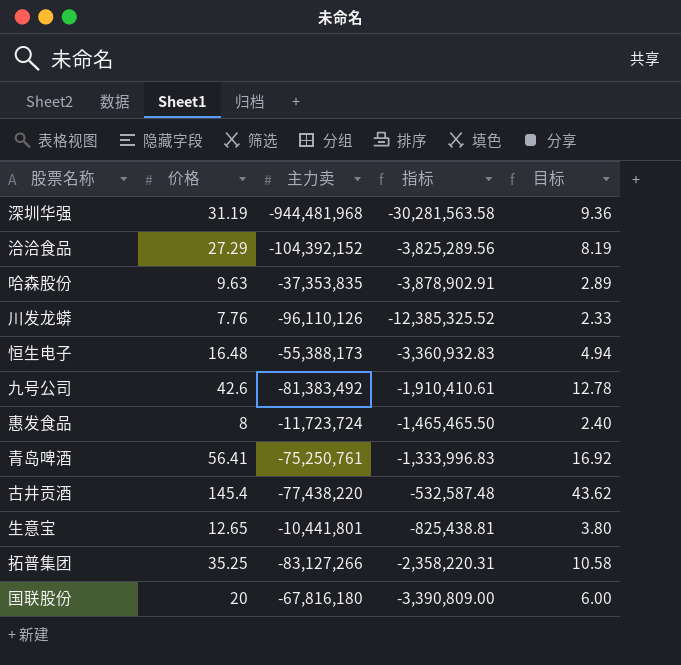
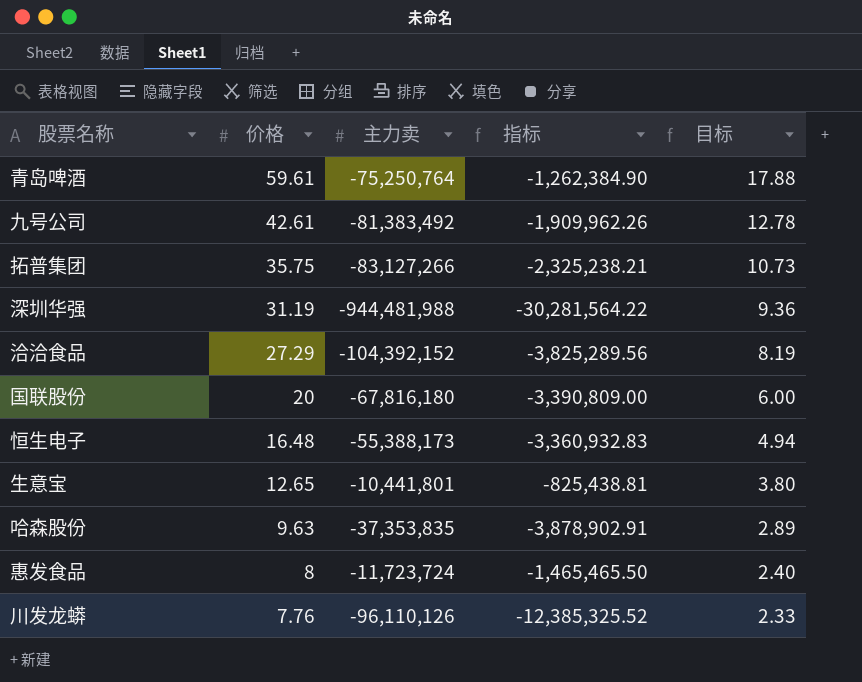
row order: none -> 价格 descending
row 古井贡酒: 145.4 | -77,438,220 | -532,587.48 | 43.62 -> none
青岛啤酒 | 价格: 56.41 -> 59.61
青岛啤酒 | 主力卖: -75,250,761 -> -75,250,764
青岛啤酒 | 指标: -1,333,996.83 -> -1,262,384.90
青岛啤酒 | 目标: 16.92 -> 17.88
九号公司 | 价格: 42.6 -> 42.61
九号公司 | 指标: -1,910,410.61 -> -1,909,962.26
拓普集团 | 价格: 35.25 -> 35.75
拓普集团 | 指标: -2,358,220.31 -> -2,325,238.21
拓普集团 | 目标: 10.58 -> 10.73
深圳华强 | 主力卖: -944,481,968 -> -944,481,988
深圳华强 | 指标: -30,281,563.58 -> -30,281,564.22

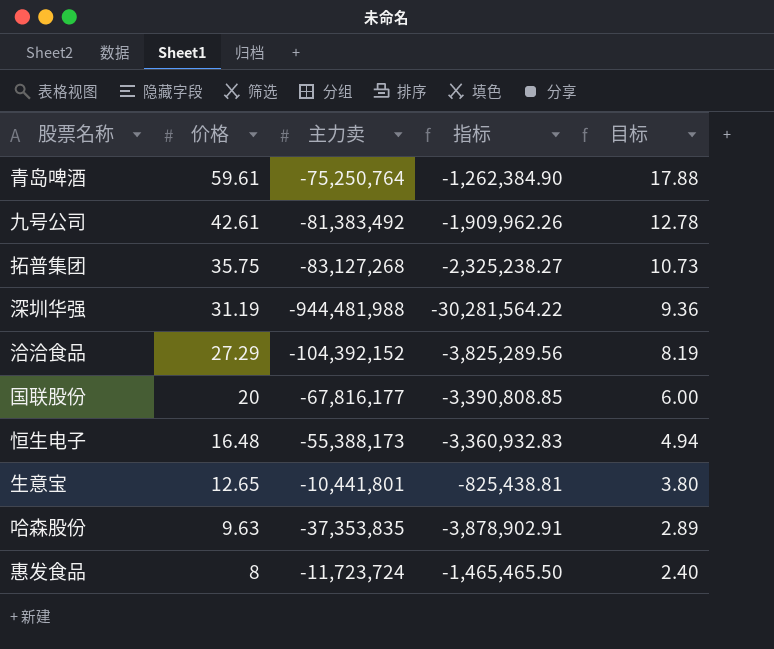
row 川发龙蟒: 7.76 | -96,110,126 | -12,385,325.52 | 2.33 -> none
拓普集团 | 主力卖: -83,127,266 -> -83,127,268
拓普集团 | 指标: -2,325,238.21 -> -2,325,238.27
国联股份 | 主力卖: -67,816,180 -> -67,816,177
国联股份 | 指标: -3,390,809.00 -> -3,390,808.85

